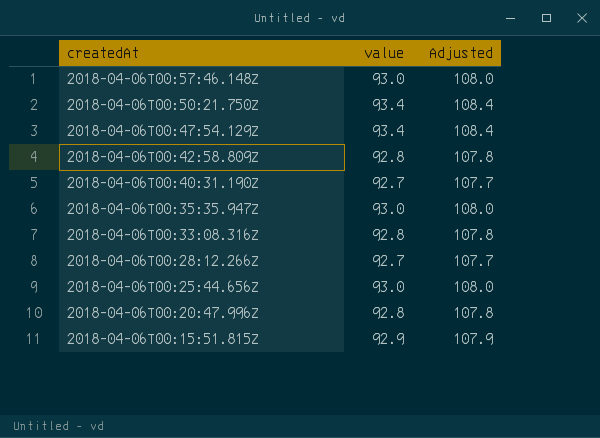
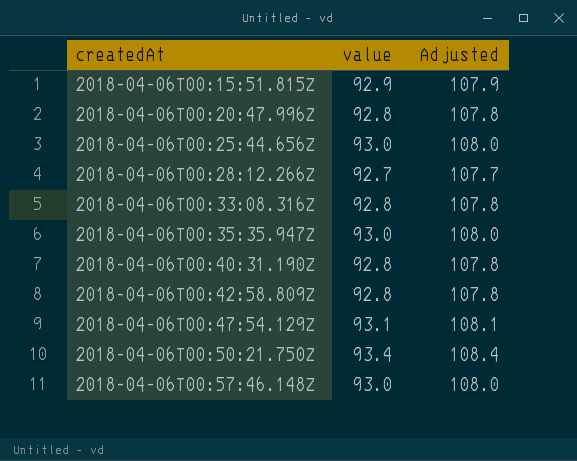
row order: createdAt descending -> createdAt ascending
2018-04-06T00:40:31.190Z | value: 92.7 -> 92.8
2018-04-06T00:40:31.190Z | Adjusted: 107.7 -> 107.8
2018-04-06T00:47:54.129Z | value: 93.4 -> 93.1
2018-04-06T00:47:54.129Z | Adjusted: 108.4 -> 108.1

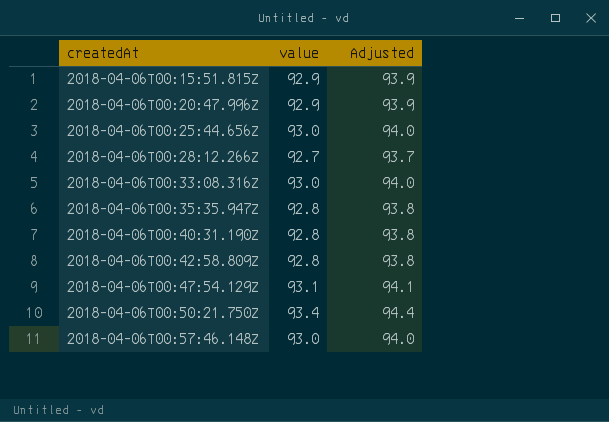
column Adjusted | formula: [value] + 15 -> [value] + 1
2018-04-06T00:20:47.996Z | value: 92.8 -> 92.9
2018-04-06T00:33:08.316Z | value: 92.8 -> 93.0
2018-04-06T00:35:35.947Z | value: 93.0 -> 92.8

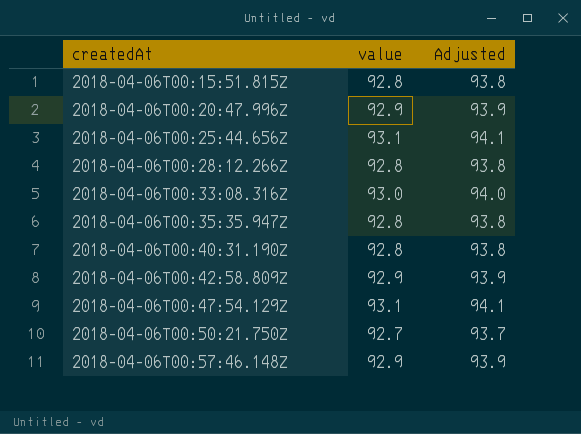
2018-04-06T00:15:51.815Z | value: 92.9 -> 92.8
2018-04-06T00:15:51.815Z | Adjusted: 93.9 -> 93.8
2018-04-06T00:25:44.656Z | value: 93.0 -> 93.1
2018-04-06T00:25:44.656Z | Adjusted: 94.0 -> 94.1
2018-04-06T00:28:12.266Z | value: 92.7 -> 92.8
2018-04-06T00:28:12.266Z | Adjusted: 93.7 -> 93.8
2018-04-06T00:42:58.809Z | value: 92.8 -> 92.9
2018-04-06T00:42:58.809Z | Adjusted: 93.8 -> 93.9
2018-04-06T00:50:21.750Z | value: 93.4 -> 92.7
2018-04-06T00:50:21.750Z | Adjusted: 94.4 -> 93.7
2018-04-06T00:57:46.148Z | value: 93.0 -> 92.9
2018-04-06T00:57:46.148Z | Adjusted: 94.0 -> 93.9

